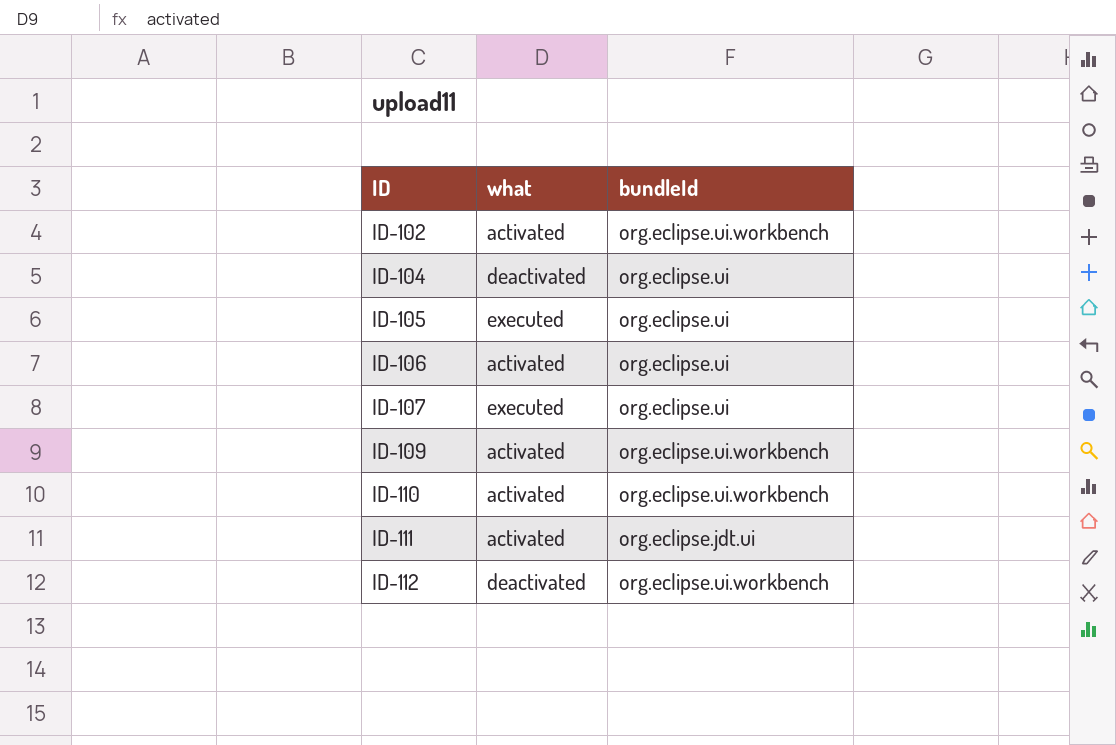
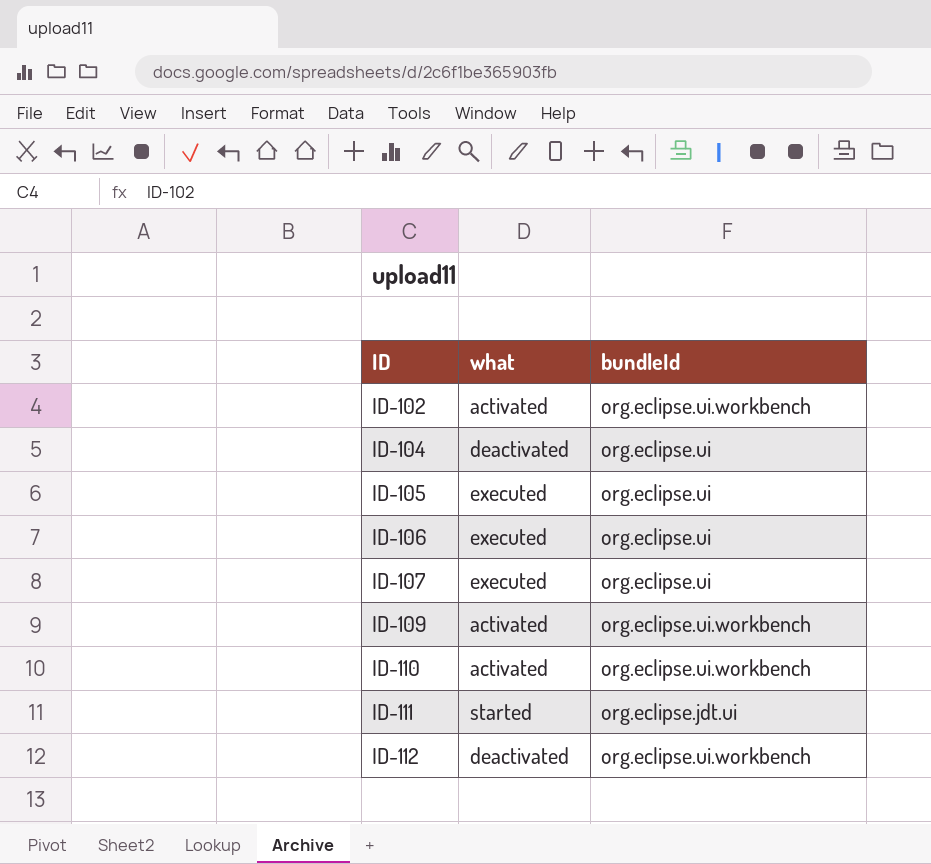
ID-106 | what: activated -> executed
ID-111 | what: activated -> started

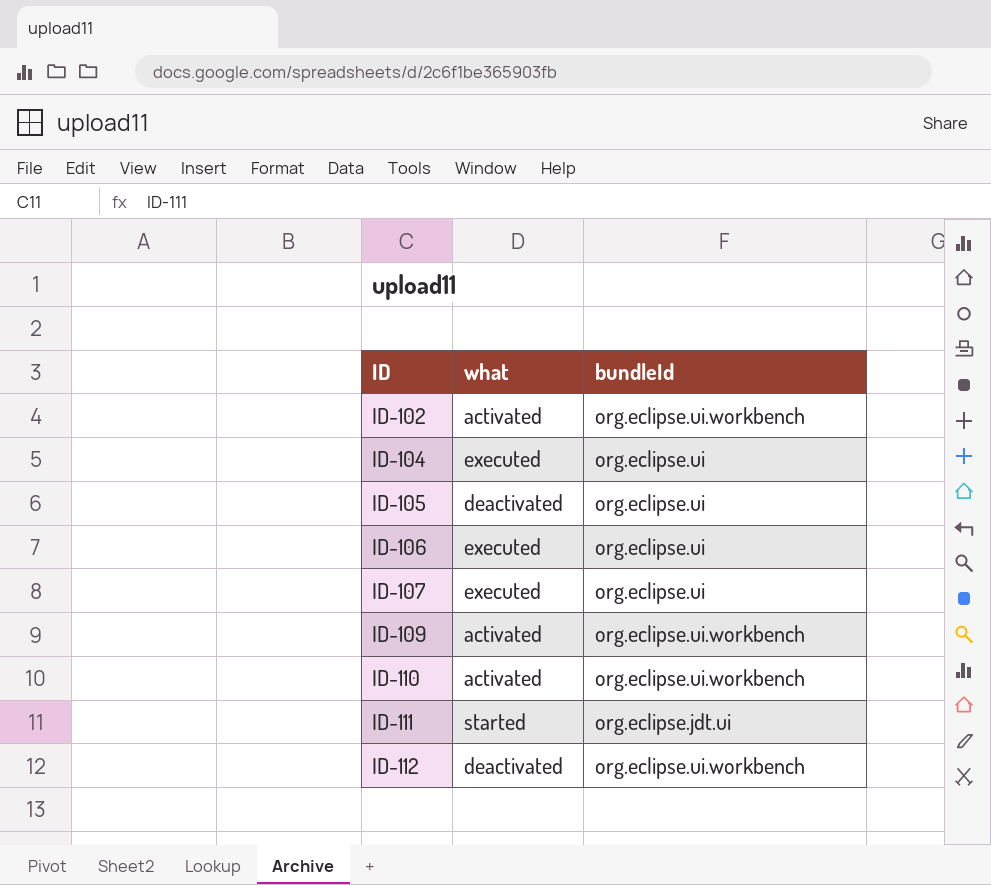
ID-104 | what: deactivated -> executed
ID-105 | what: executed -> deactivated

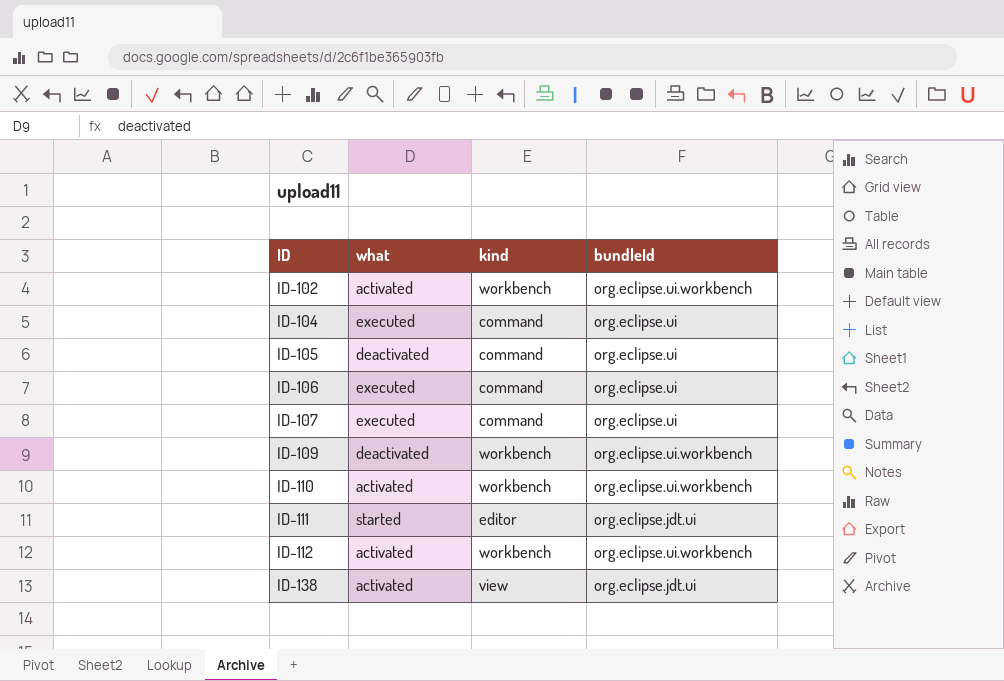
column kind | position: none -> 3
ID-109 | what: activated -> deactivated
ID-112 | what: deactivated -> activated
row ID-138: none -> activated | view | org.eclipse.jdt.ui

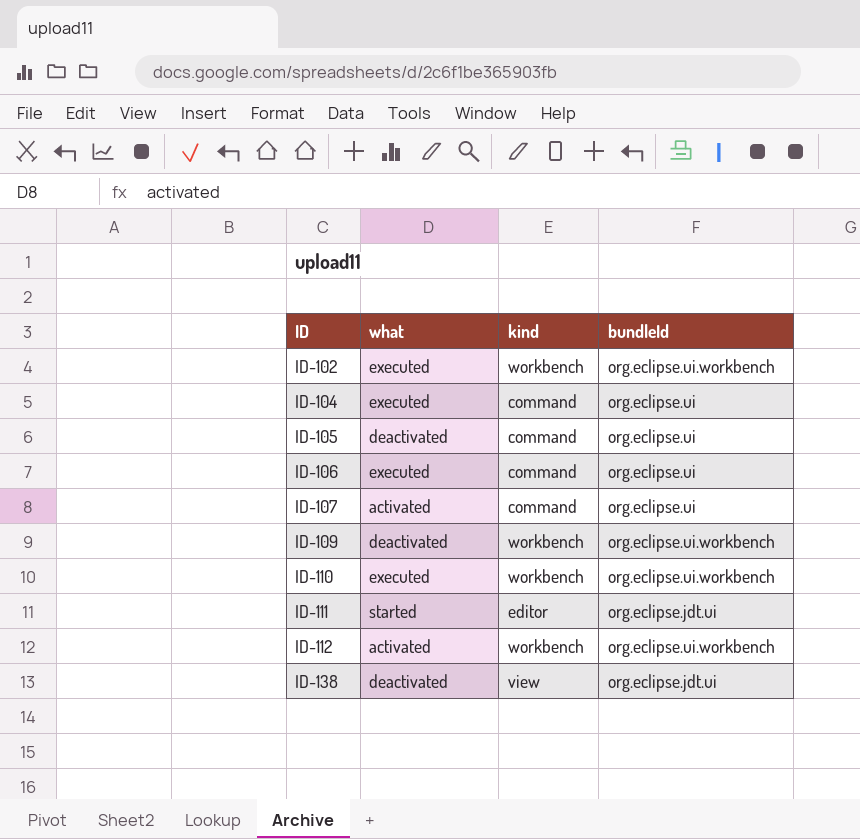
ID-102 | what: activated -> executed
ID-107 | what: executed -> activated
ID-110 | what: activated -> executed
ID-138 | what: activated -> deactivated

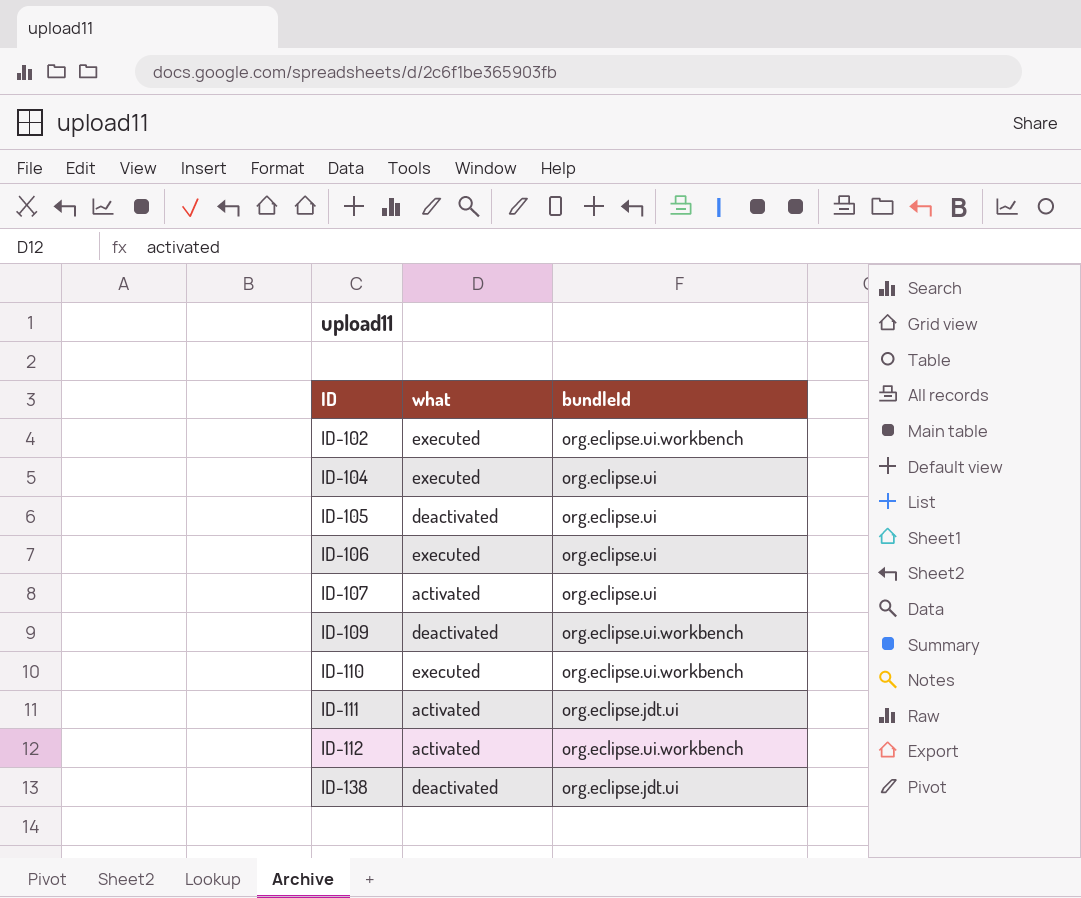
column kind | position: 3 -> none
ID-111 | what: started -> activated

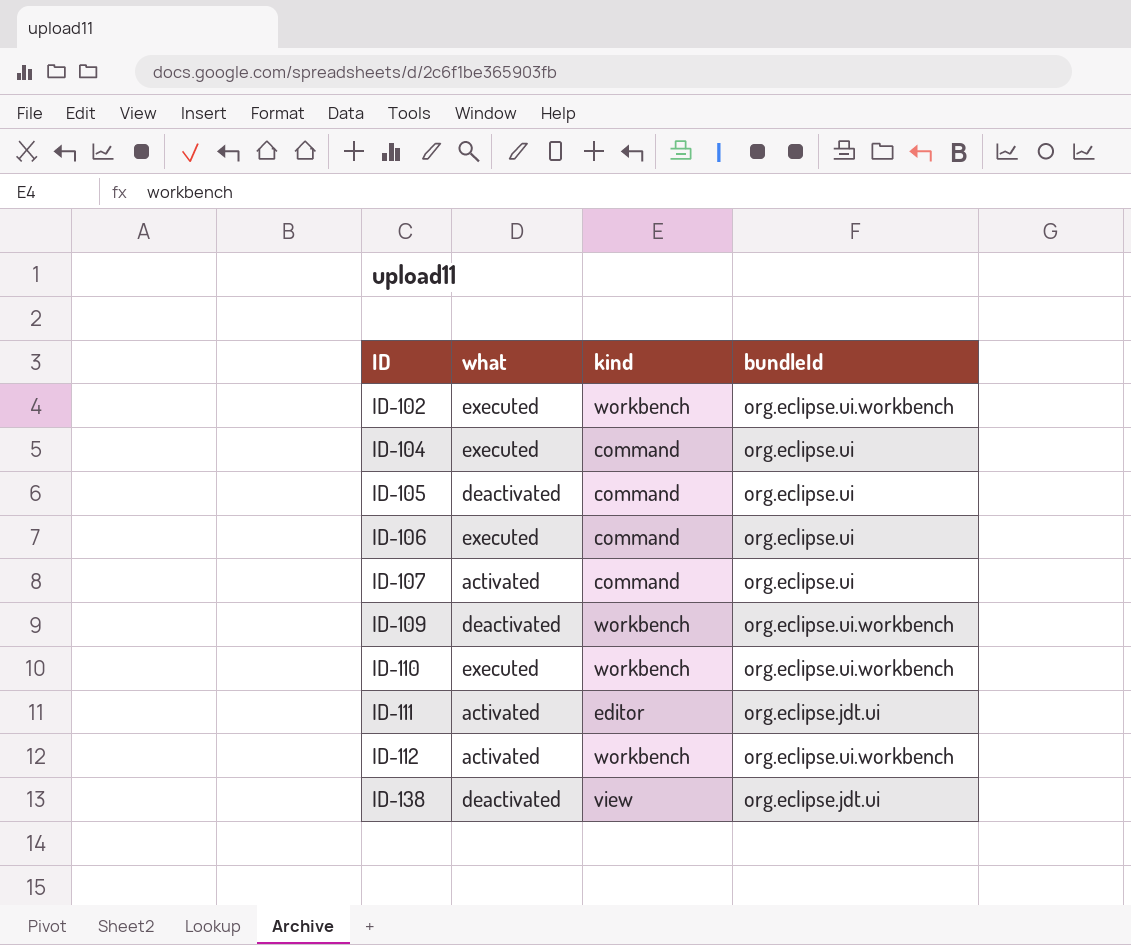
column kind | position: none -> 3

